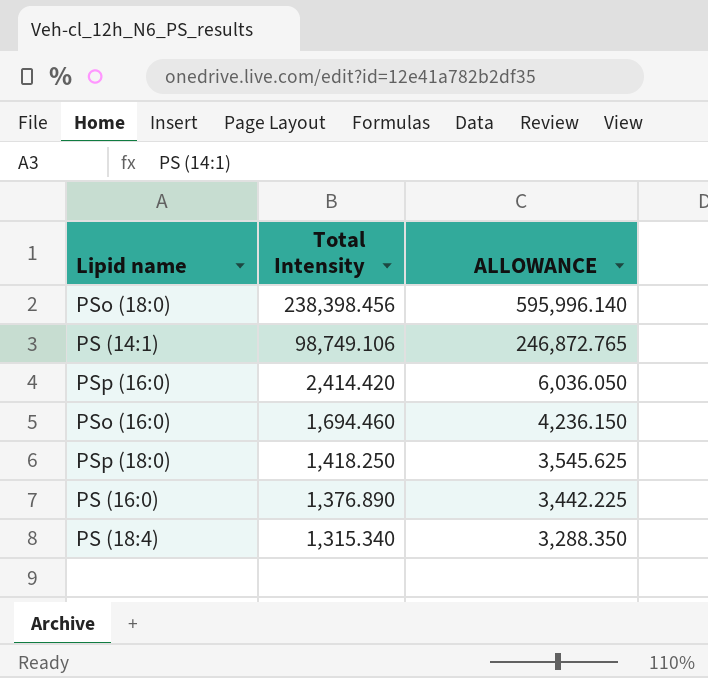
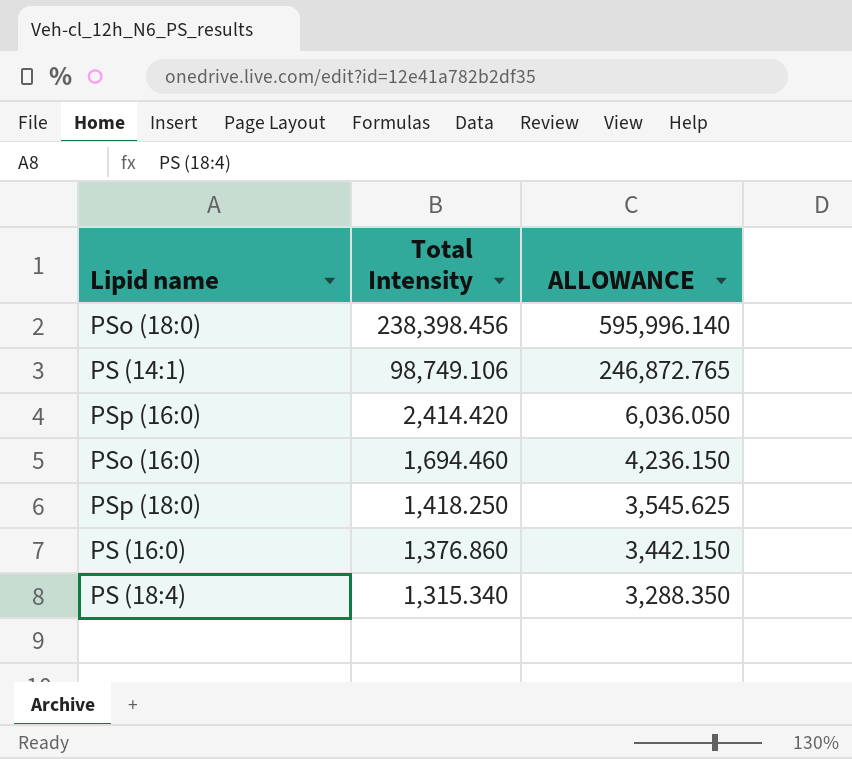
PS (16:0) | Total Intensity: 1,376.890 -> 1,376.860
PS (16:0) | ALLOWANCE: 3,442.225 -> 3,442.150

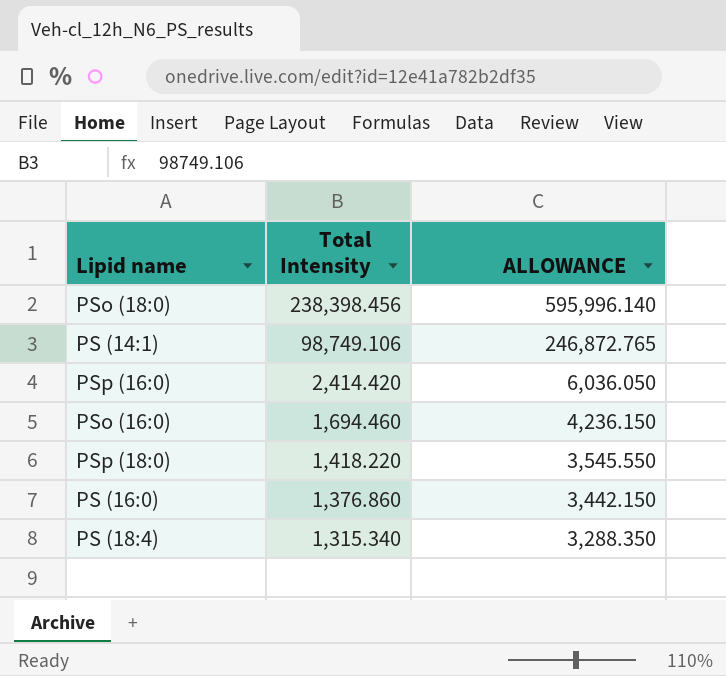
PSp (18:0) | Total Intensity: 1,418.250 -> 1,418.220
PSp (18:0) | ALLOWANCE: 3,545.625 -> 3,545.550

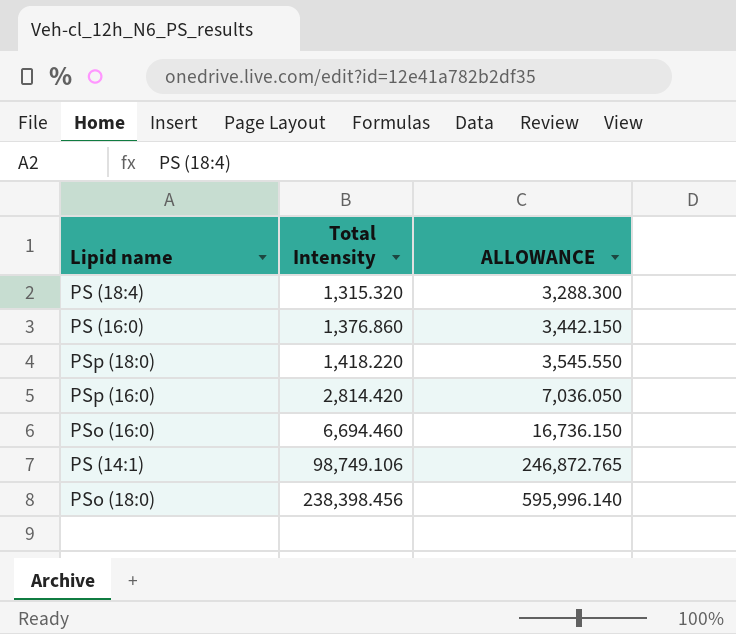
row order: Total Intensity descending -> Total Intensity ascending
PS (18:4) | Total Intensity: 1,315.340 -> 1,315.320
PS (18:4) | ALLOWANCE: 3,288.350 -> 3,288.300
PSp (16:0) | Total Intensity: 2,414.420 -> 2,814.420
PSp (16:0) | ALLOWANCE: 6,036.050 -> 7,036.050
PSo (16:0) | Total Intensity: 1,694.460 -> 6,694.460
PSo (16:0) | ALLOWANCE: 4,236.150 -> 16,736.150

